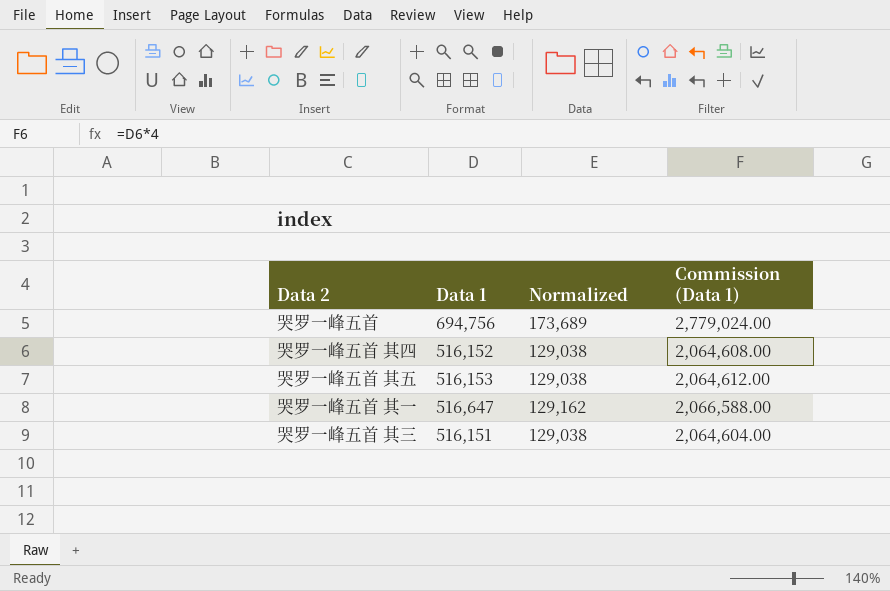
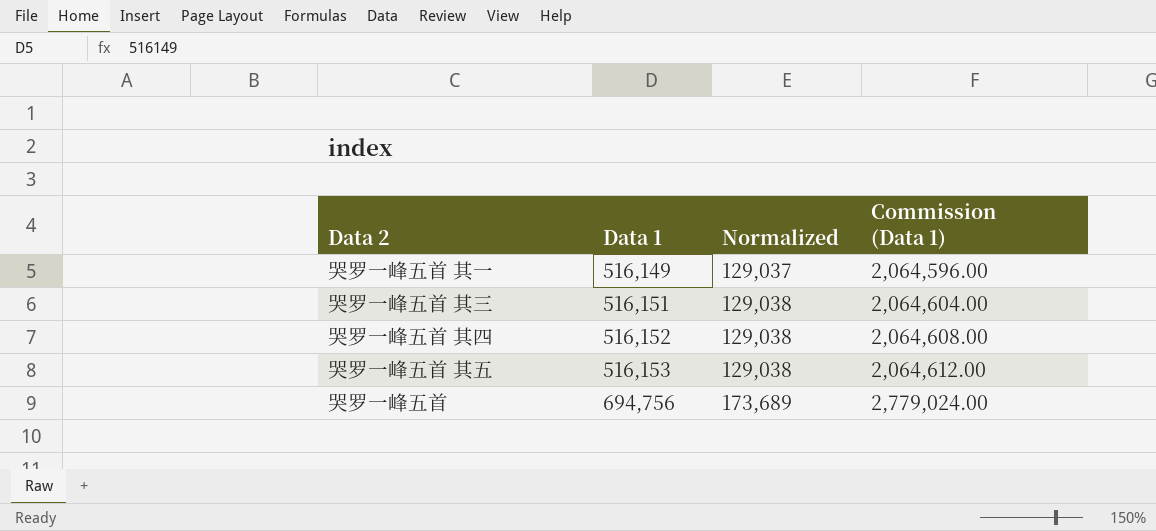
row order: none -> Data 1 ascending
哭罗一峰五首 其一 | Data 1: 516,647 -> 516,149
哭罗一峰五首 其一 | Normalized: 129,162 -> 129,037
哭罗一峰五首 其一 | Commission (Data 1): 2,066,588.00 -> 2,064,596.00

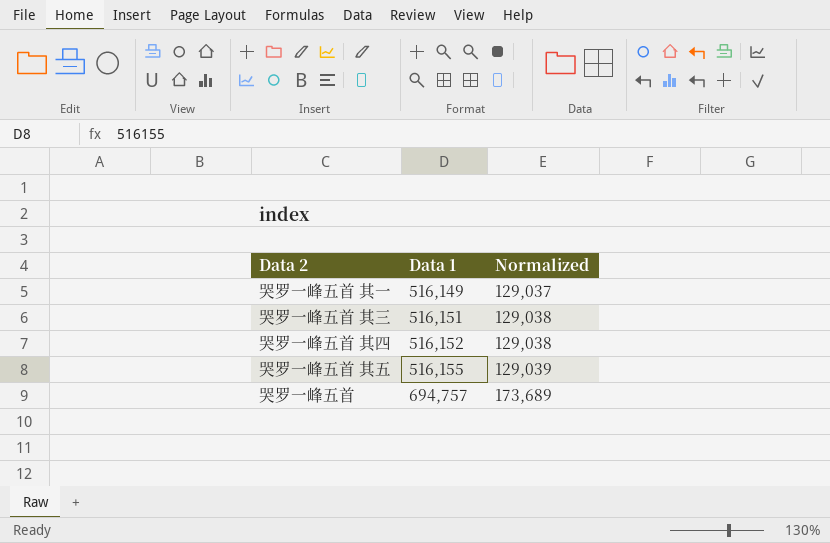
column Commission (Data 1) | formula: [Data 1] * 4 -> none
哭罗一峰五首 其五 | Data 1: 516,153 -> 516,155
哭罗一峰五首 其五 | Normalized: 129,038 -> 129,039
哭罗一峰五首 | Data 1: 694,756 -> 694,757

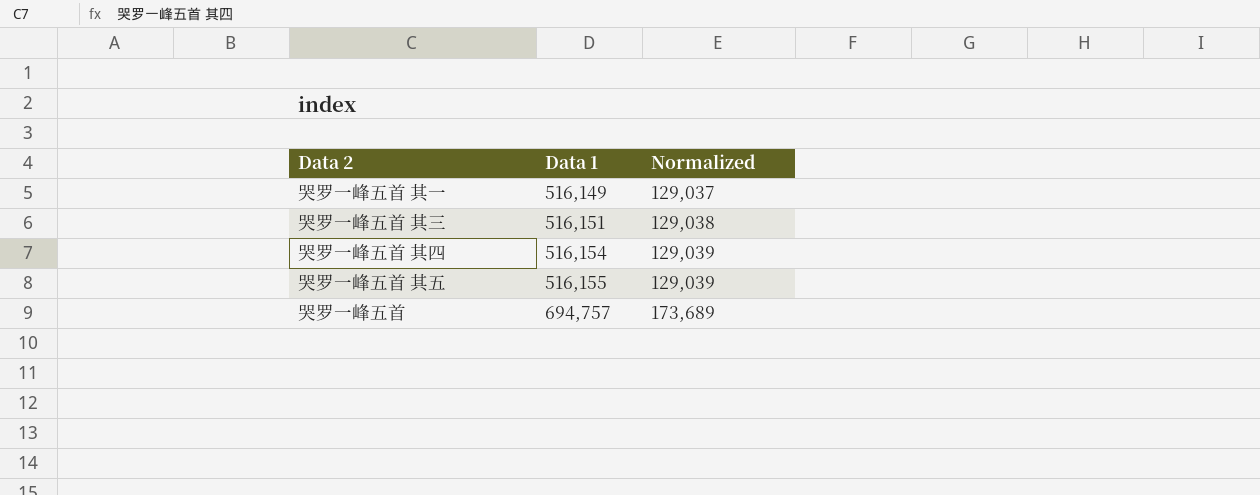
哭罗一峰五首 其四 | Data 1: 516,152 -> 516,154
哭罗一峰五首 其四 | Normalized: 129,038 -> 129,039

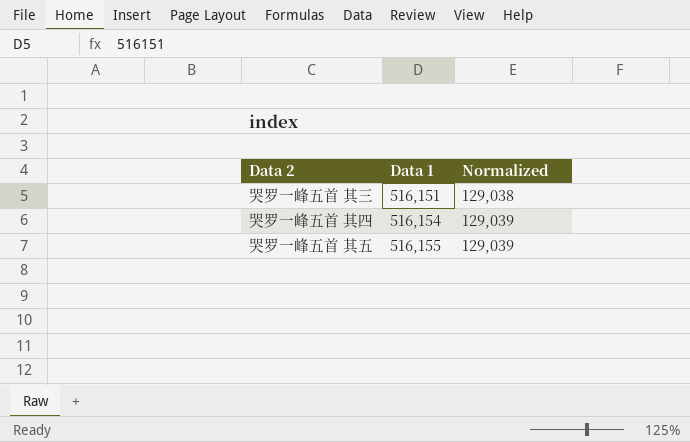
row 哭罗一峰五首 其一: 516,149 | 129,037 -> none
row 哭罗一峰五首: 694,757 | 173,689 -> none

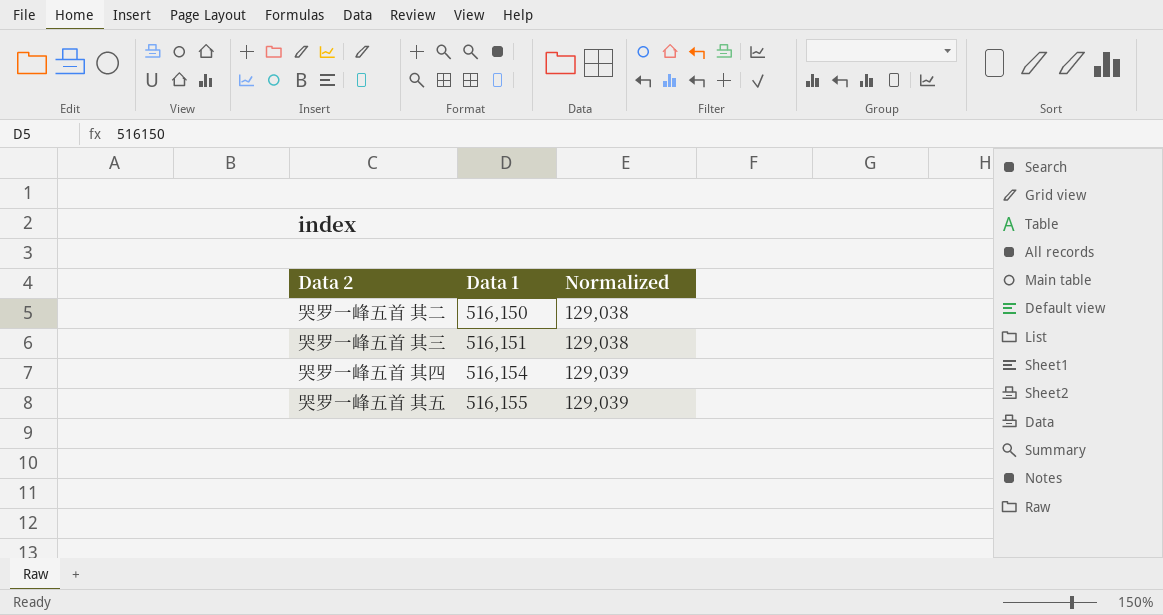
row 哭罗一峰五首 其二: none -> 516,150 | 129,038

